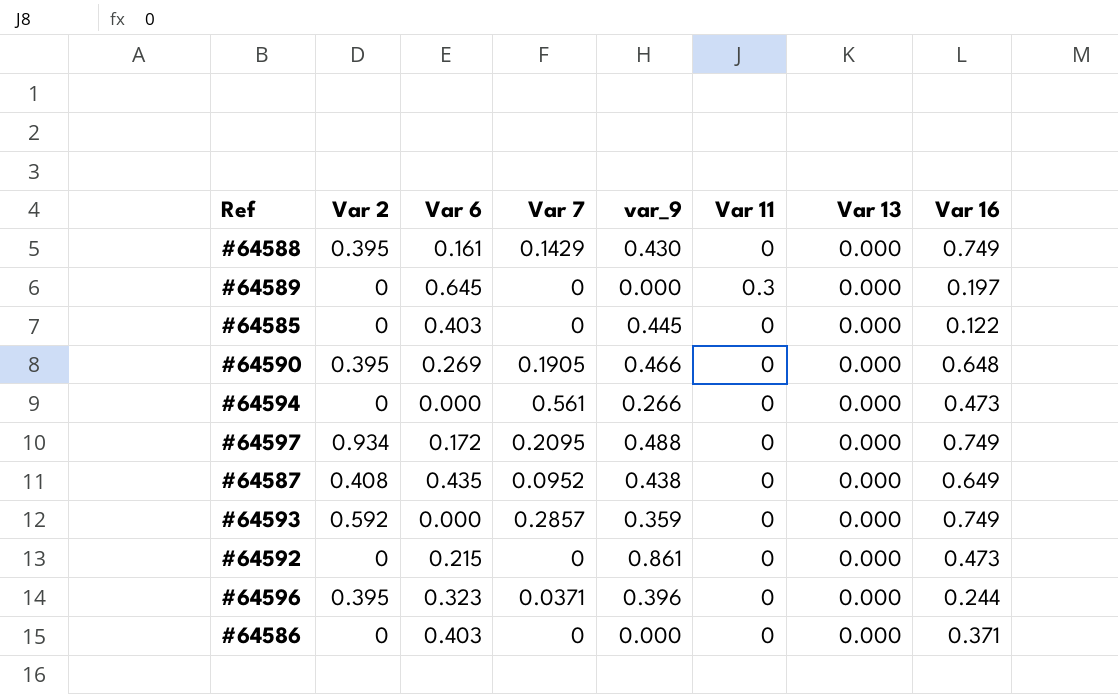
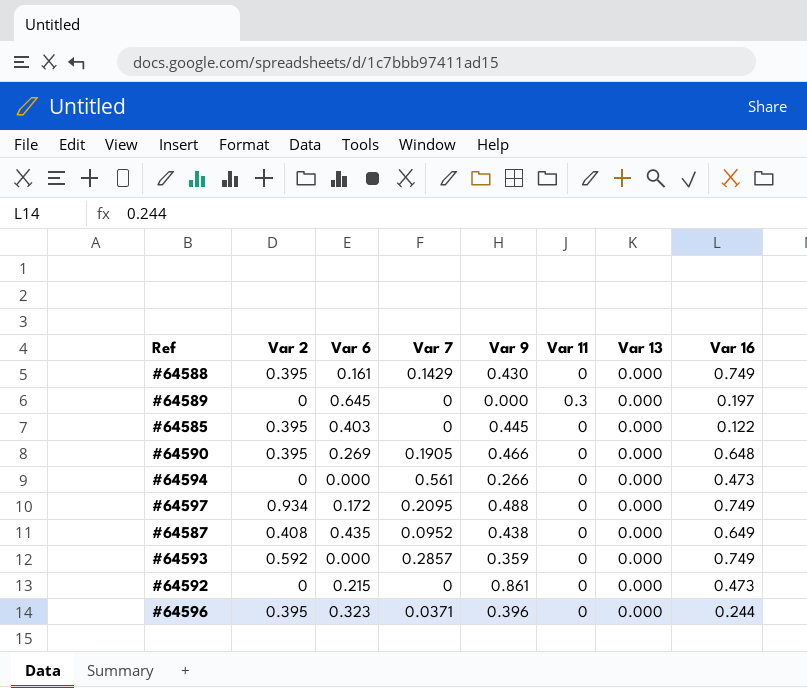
column name: var_9 -> Var 9
row #64586: 0 | 0.403 | 0 | 0.000 | 0 | 0.000 | 0.371 -> none
#64585 | Var 2: 0 -> 0.395

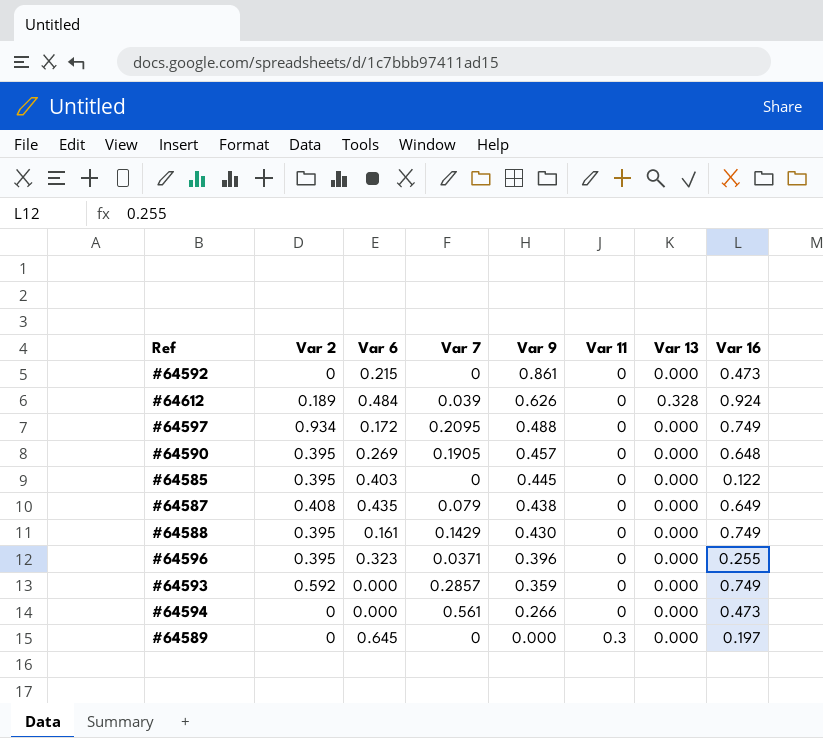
row order: none -> Var 9 descending
row #64612: none -> 0.189 | 0.484 | 0.039 | 0.626 | 0 | 0.328 | 0.924
#64590 | Var 9: 0.466 -> 0.457
#64587 | Var 7: 0.0952 -> 0.079
#64596 | Var 16: 0.244 -> 0.255

